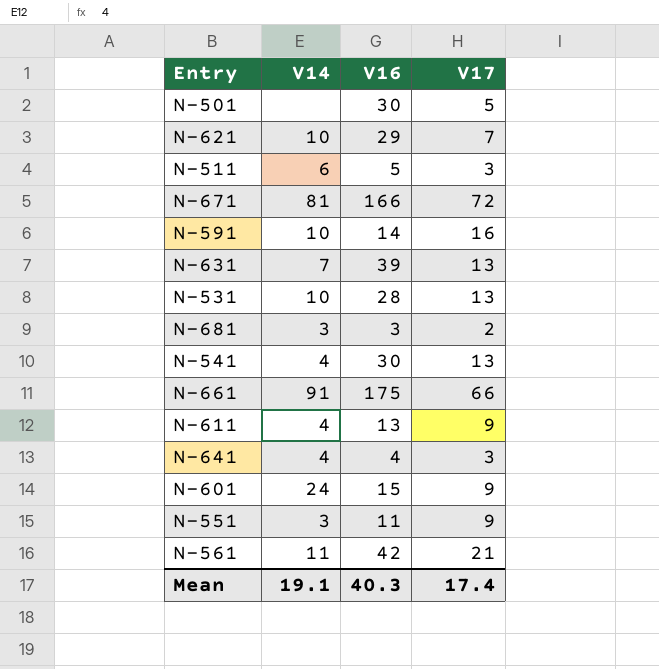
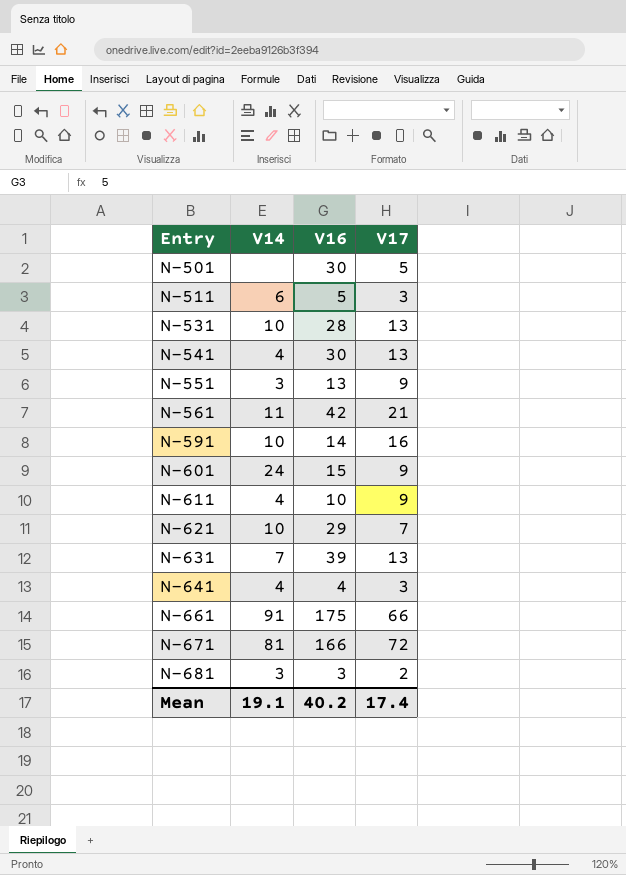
row order: none -> Entry ascending
N-551 | V16: 11 -> 13
N-611 | V16: 13 -> 10
Mean | V16: 40.3 -> 40.2

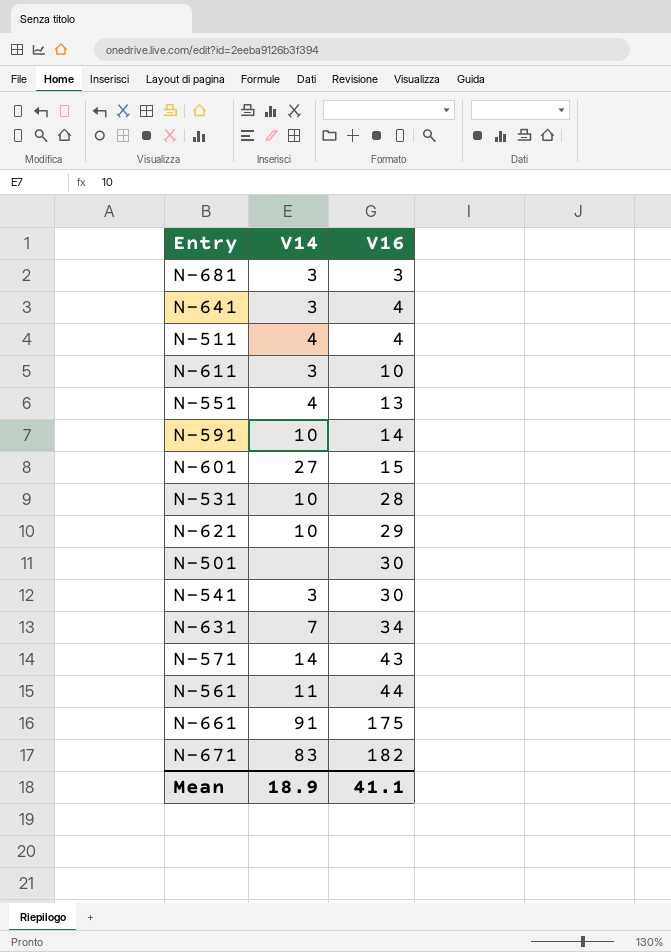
row order: Entry ascending -> V16 ascending
column V17 | position: 4 -> none
N-641 | V14: 4 -> 3
N-511 | V14: 6 -> 4
N-511 | V16: 5 -> 4
N-611 | V14: 4 -> 3
N-551 | V14: 3 -> 4
N-601 | V14: 24 -> 27
N-541 | V14: 4 -> 3
N-631 | V16: 39 -> 34
row N-571: none -> 14 | 43
N-561 | V16: 42 -> 44
N-671 | V14: 81 -> 83
N-671 | V16: 166 -> 182
Mean | V14: 19.1 -> 18.9
Mean | V16: 40.2 -> 41.1

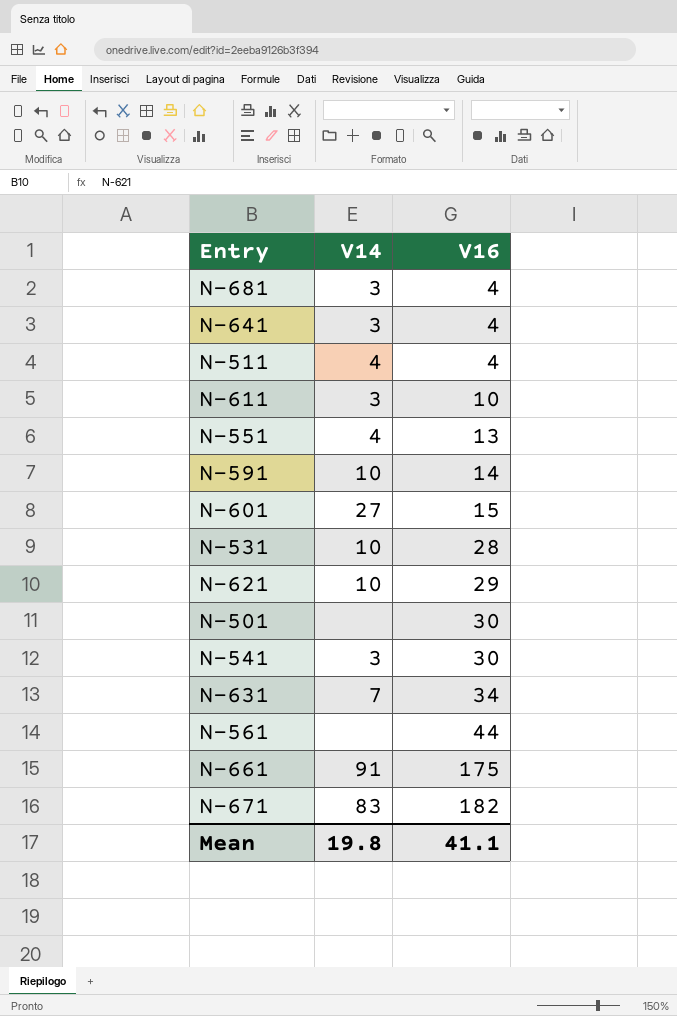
row N-571: 14 | 43 -> none
N-681 | V16: 3 -> 4
N-561 | V14: 11 -> none
Mean | V14: 18.9 -> 19.8

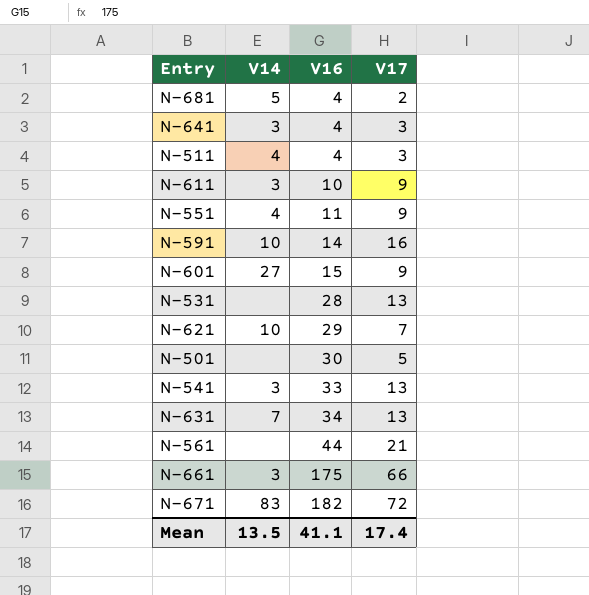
column V17 | position: none -> 4
N-681 | V14: 3 -> 5
N-551 | V16: 13 -> 11
N-531 | V14: 10 -> none
N-541 | V16: 30 -> 33
N-661 | V14: 91 -> 3
Mean | V14: 19.8 -> 13.5

